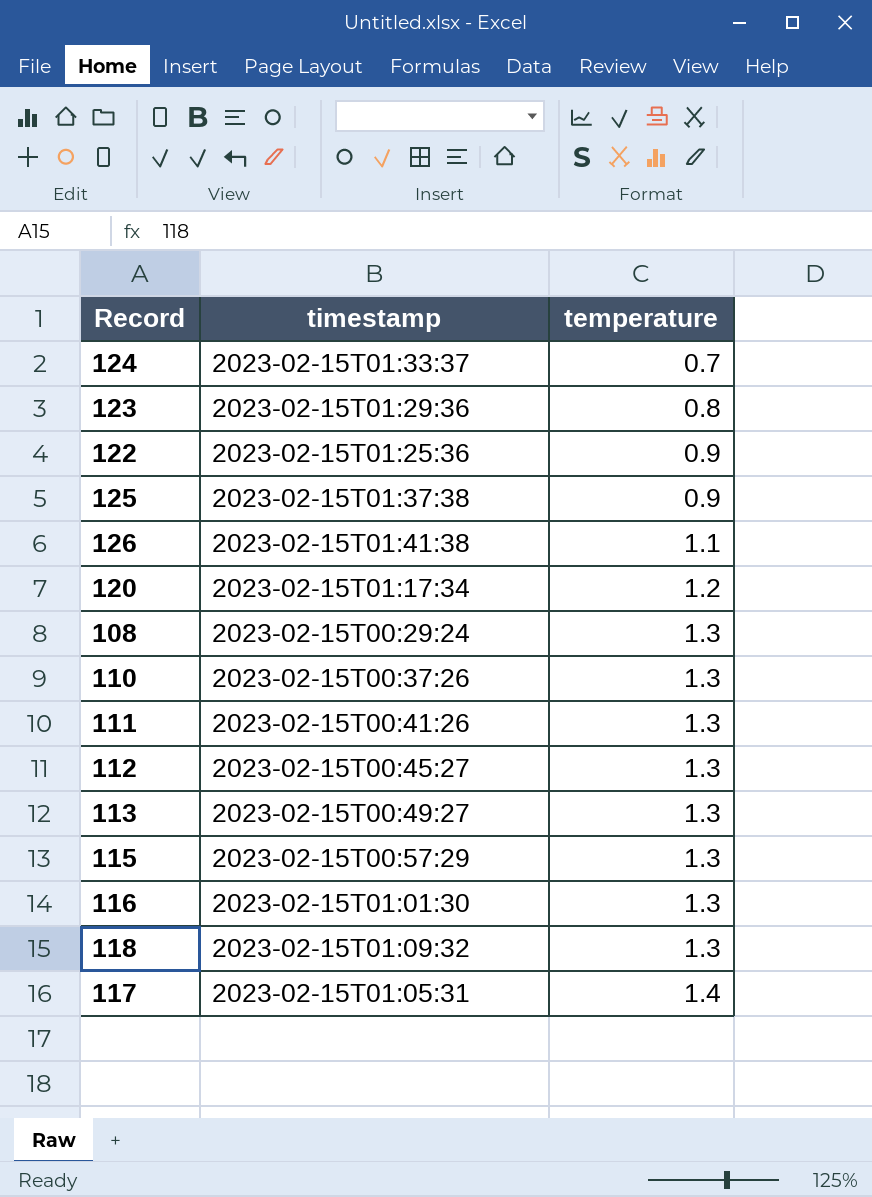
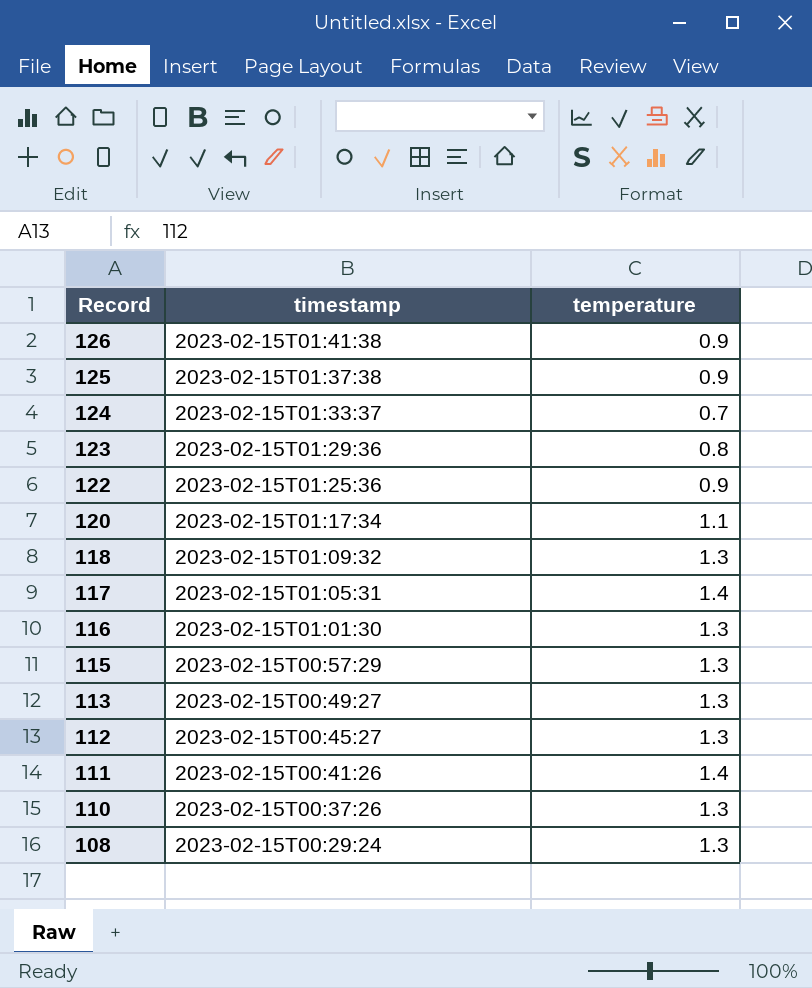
row order: temperature ascending -> Record descending
126 | temperature: 1.1 -> 0.9
120 | temperature: 1.2 -> 1.1
111 | temperature: 1.3 -> 1.4

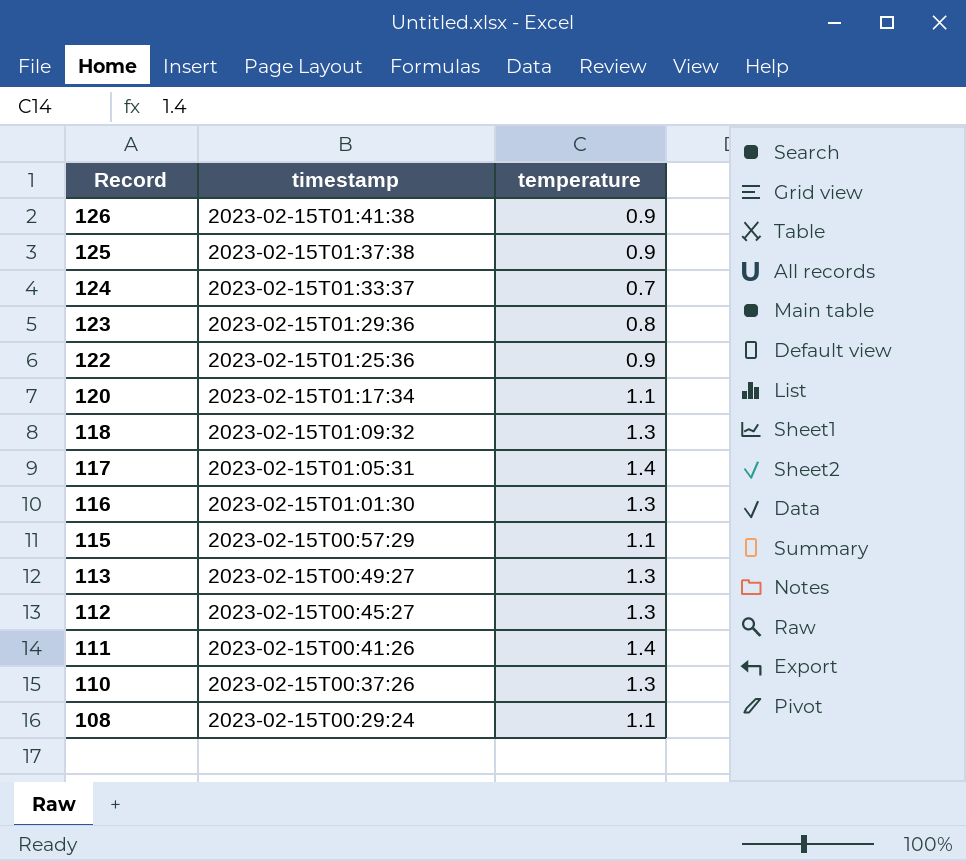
115 | temperature: 1.3 -> 1.1
108 | temperature: 1.3 -> 1.1

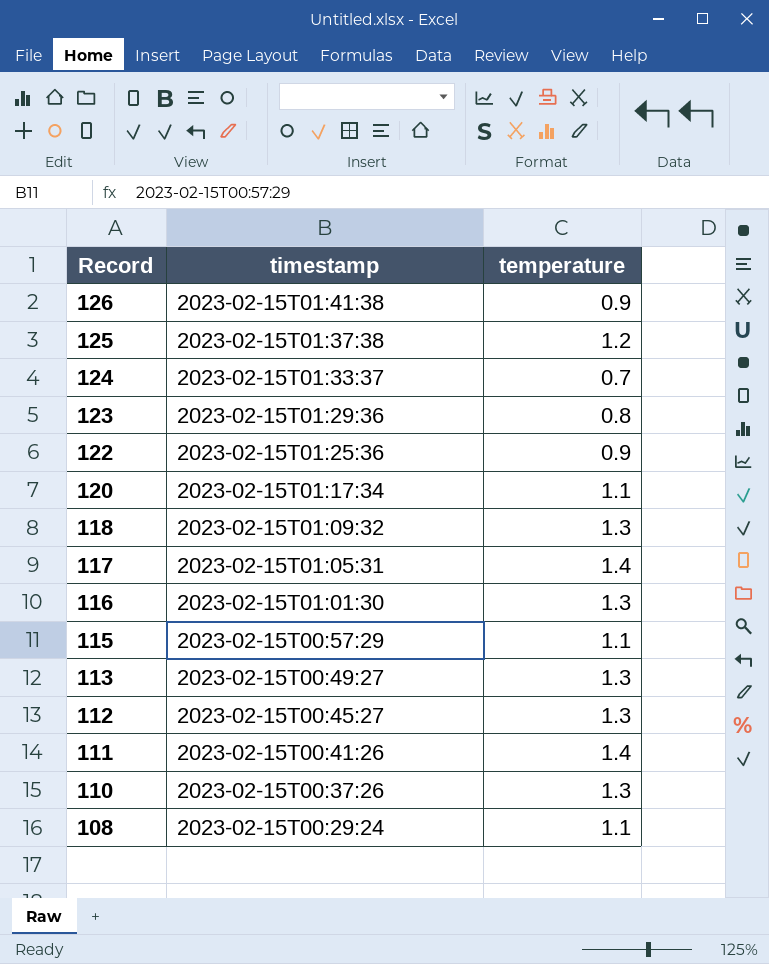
125 | temperature: 0.9 -> 1.2

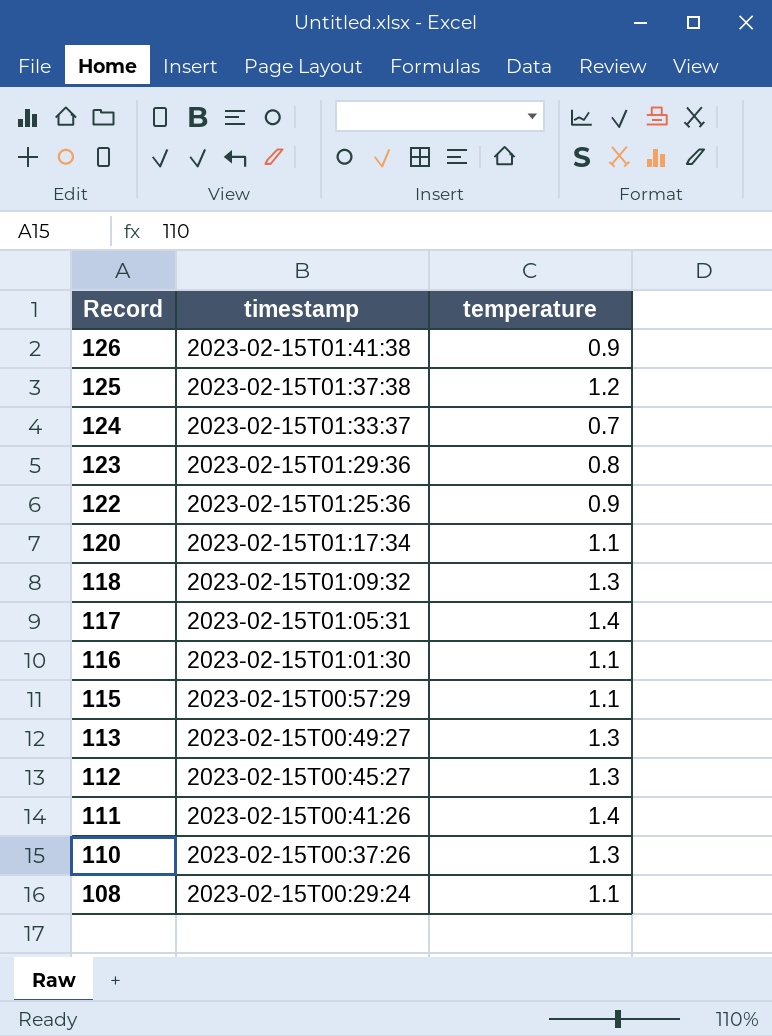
116 | temperature: 1.3 -> 1.1

